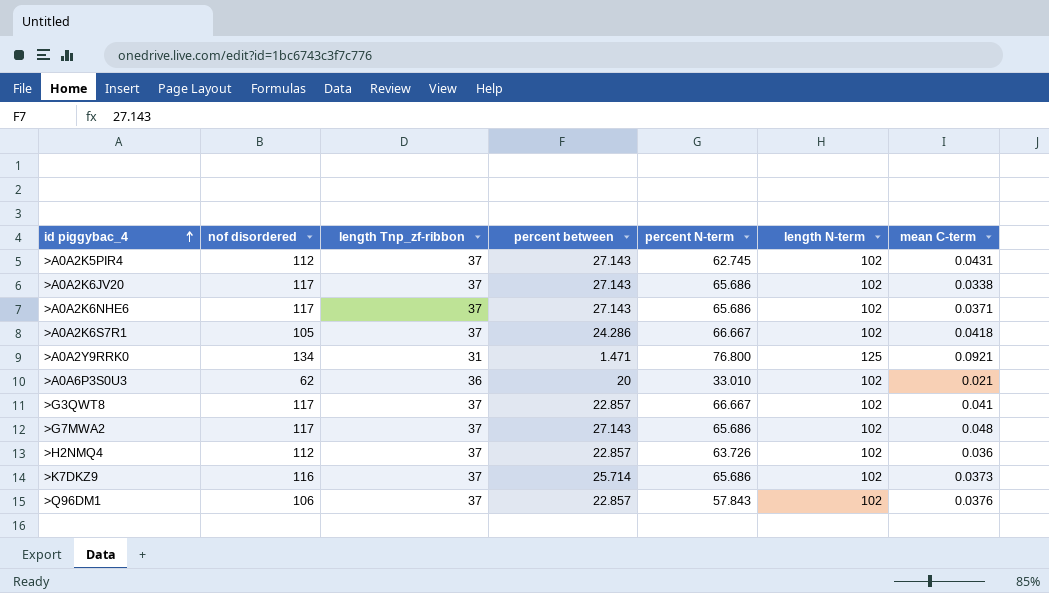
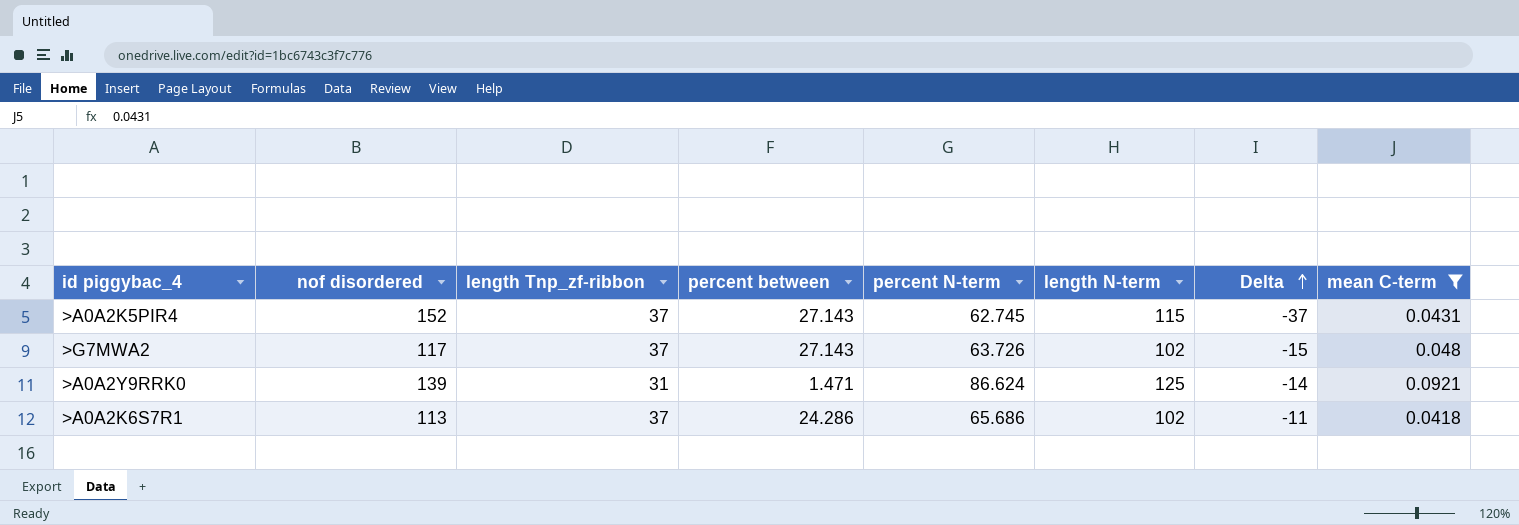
filter: none -> mean C-term >= 0.0418
row order: id piggybac_4 ascending -> Delta ascending
column Delta | formula: none -> [length N-term] - [nof disordered]
>A0A2K5PIR4 | nof disordered: 112 -> 152
>A0A2K5PIR4 | length N-term: 102 -> 115
>G7MWA2 | percent N-term: 65.686 -> 63.726
>A0A2Y9RRK0 | nof disordered: 134 -> 139
>A0A2Y9RRK0 | percent N-term: 76.800 -> 86.624
>A0A2K6S7R1 | nof disordered: 105 -> 113
>A0A2K6S7R1 | percent N-term: 66.667 -> 65.686

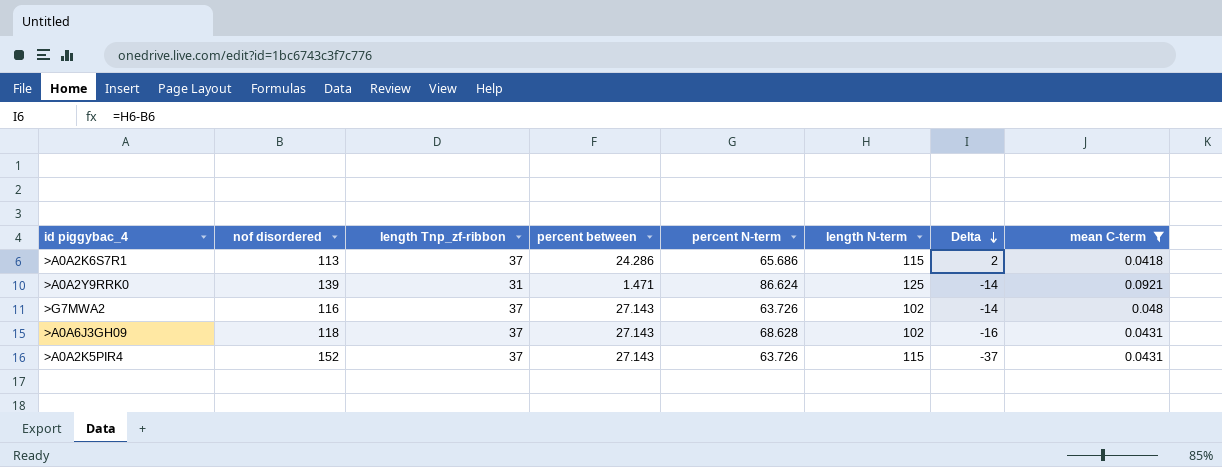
row order: Delta ascending -> Delta descending
>A0A2K6S7R1 | length N-term: 102 -> 115
>A0A2K6S7R1 | Delta: -11 -> 2
>G7MWA2 | nof disordered: 117 -> 116
>G7MWA2 | Delta: -15 -> -14
row >A0A6J3GH09: none -> 118 | 37 | 27.143 | 68.628 | 102 | -16 | 0.0431
>A0A2K5PIR4 | percent N-term: 62.745 -> 63.726

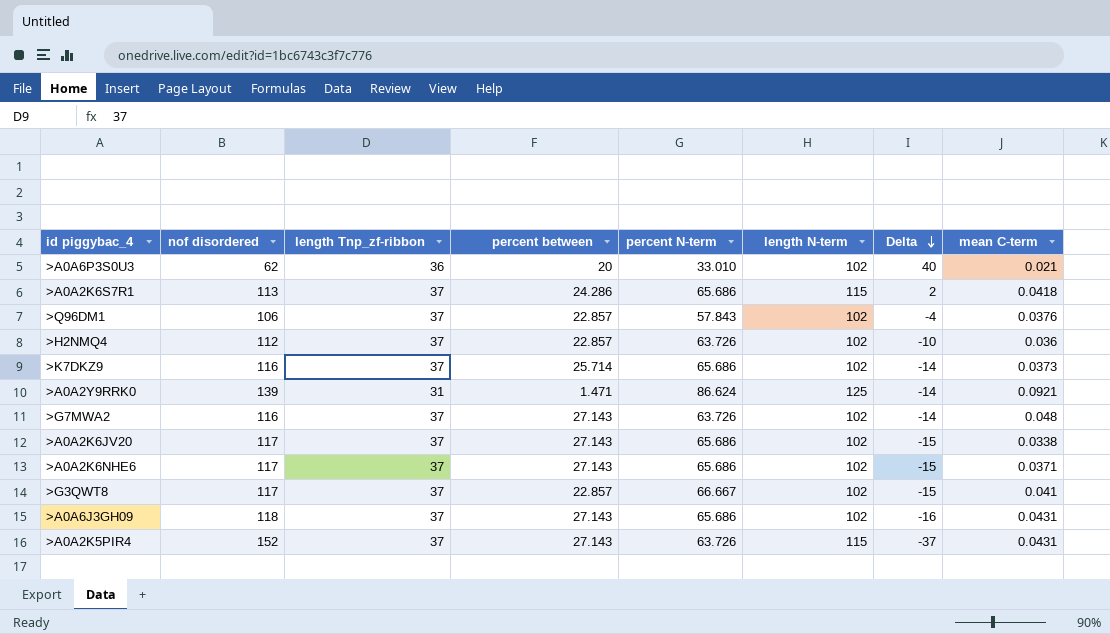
filter: mean C-term >= 0.0418 -> none
>A0A6J3GH09 | percent N-term: 68.628 -> 65.686

